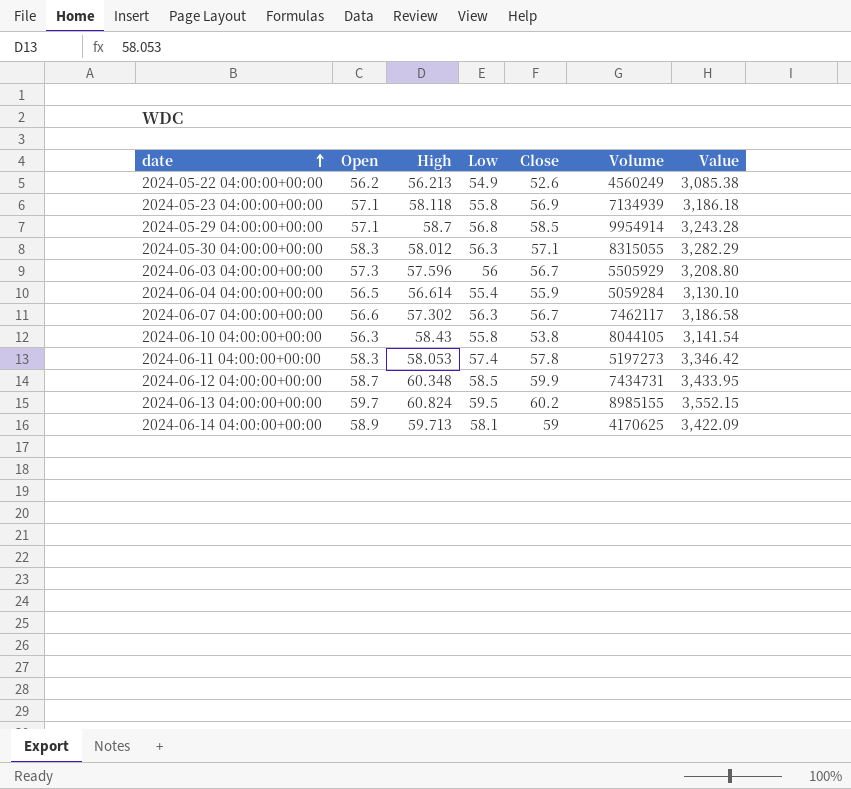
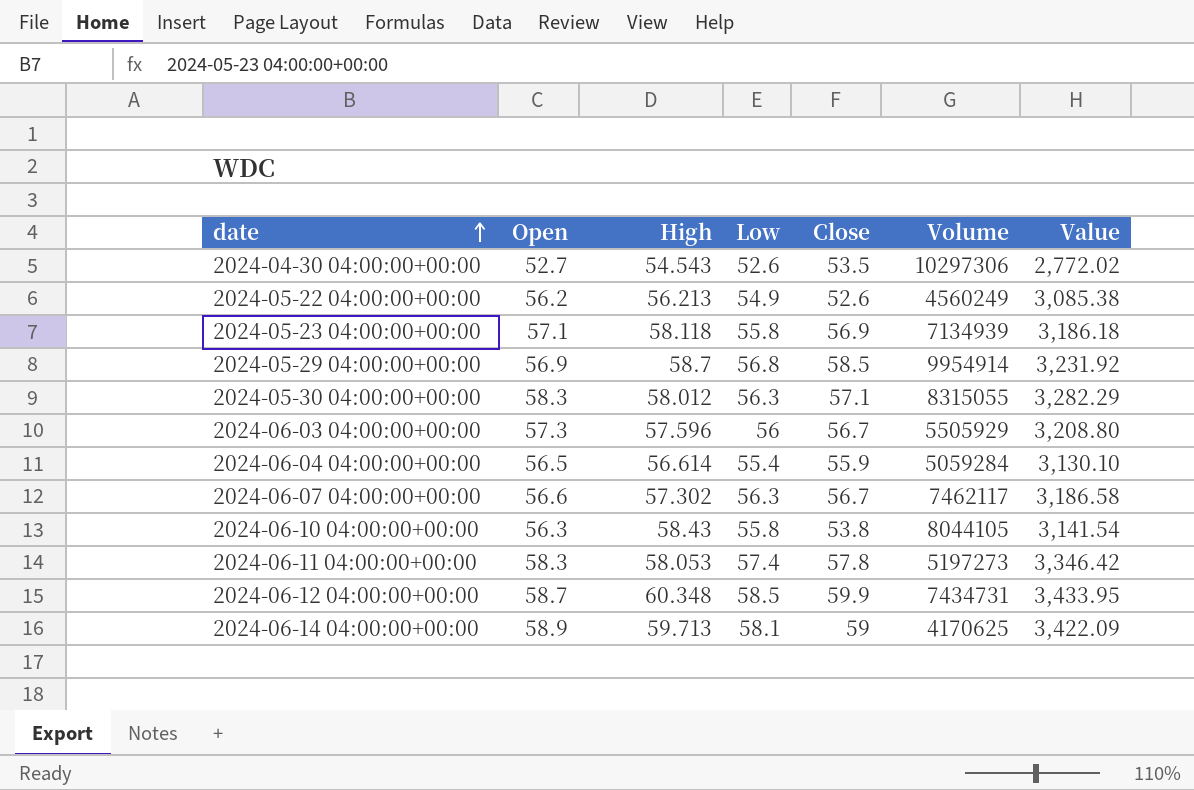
row 2024-06-13 04:00:00+00:00: 59.7 | 60.824 | 59.5 | 60.2 | 8985155 | 3,552.15 -> none
row 2024-04-30 04:00:00+00:00: none -> 52.7 | 54.543 | 52.6 | 53.5 | 10297306 | 2,772.02
2024-05-29 04:00:00+00:00 | Open: 57.1 -> 56.9
2024-05-29 04:00:00+00:00 | Value: 3,243.28 -> 3,231.92

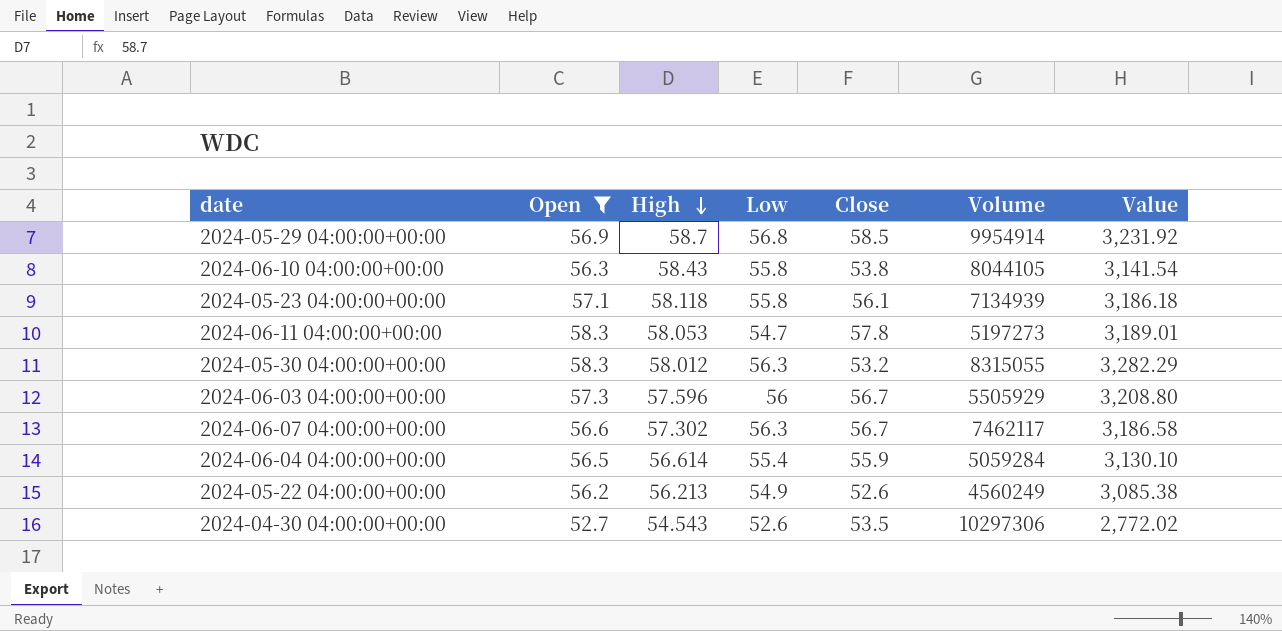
filter: none -> Open <= 58.3
row order: date ascending -> High descending
2024-05-23 04:00:00+00:00 | Close: 56.9 -> 56.1
2024-06-11 04:00:00+00:00 | Low: 57.4 -> 54.7
2024-06-11 04:00:00+00:00 | Value: 3,346.42 -> 3,189.01
2024-05-30 04:00:00+00:00 | Close: 57.1 -> 53.2

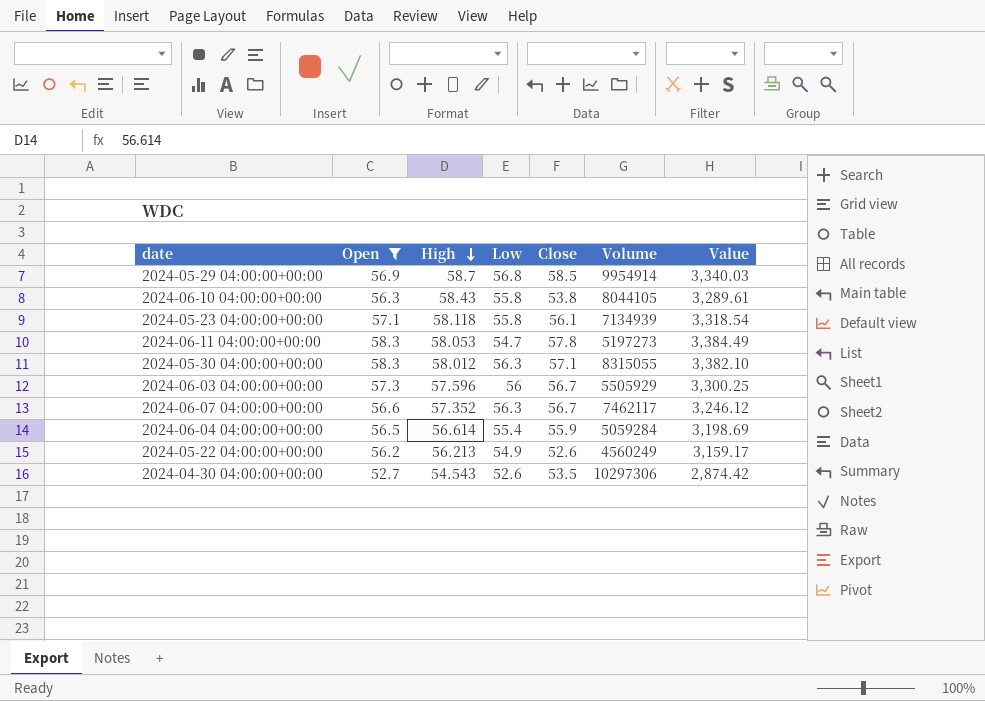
column Value | formula: [Open] * [Low] -> [Open] * [High]
2024-05-30 04:00:00+00:00 | Close: 53.2 -> 57.1
2024-06-07 04:00:00+00:00 | High: 57.302 -> 57.352

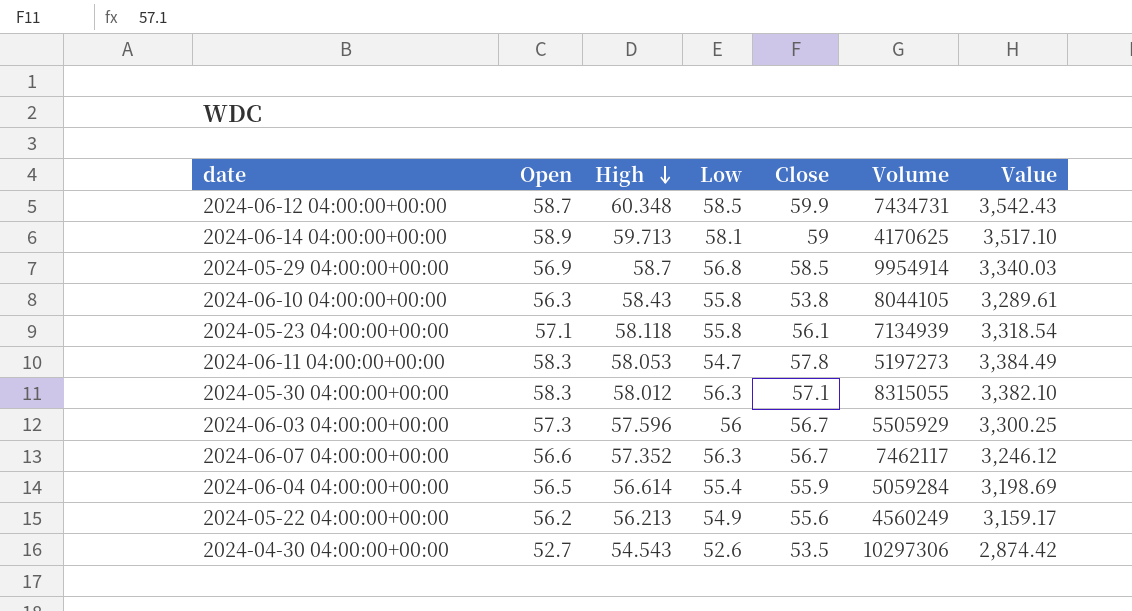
filter: Open <= 58.3 -> none
2024-05-22 04:00:00+00:00 | Close: 52.6 -> 55.6

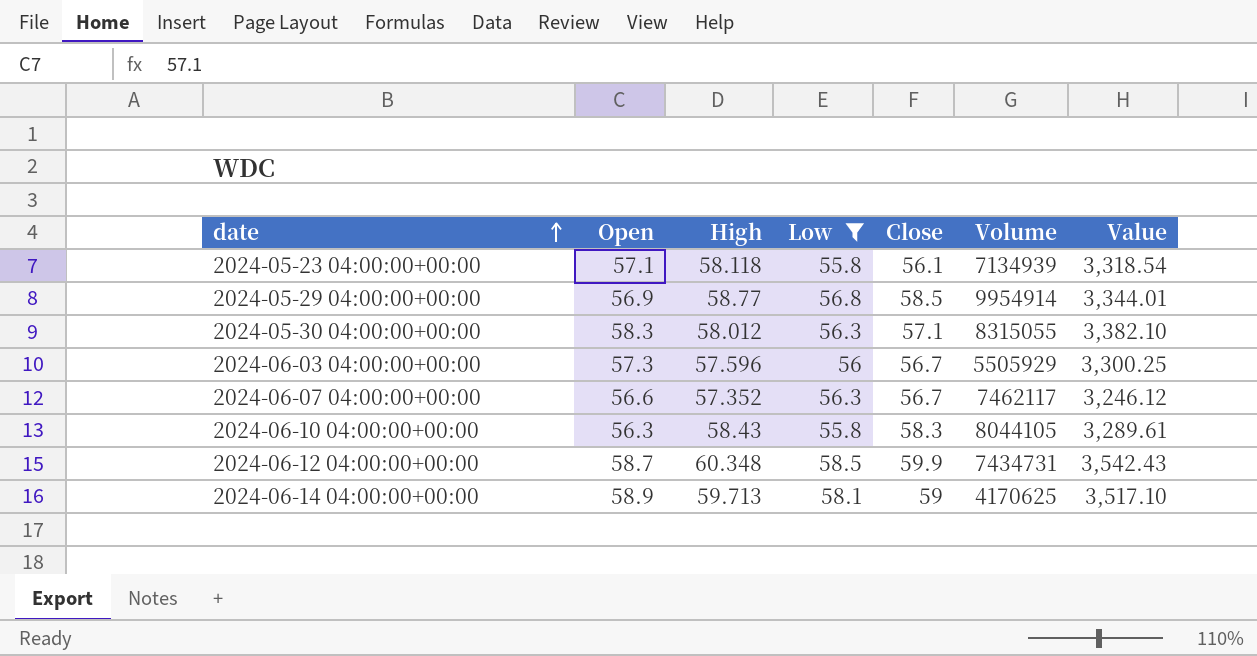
filter: none -> Low >= 55.8
row order: High descending -> date ascending
2024-05-29 04:00:00+00:00 | High: 58.7 -> 58.77
2024-05-29 04:00:00+00:00 | Value: 3,340.03 -> 3,344.01
2024-06-10 04:00:00+00:00 | Close: 53.8 -> 58.3

